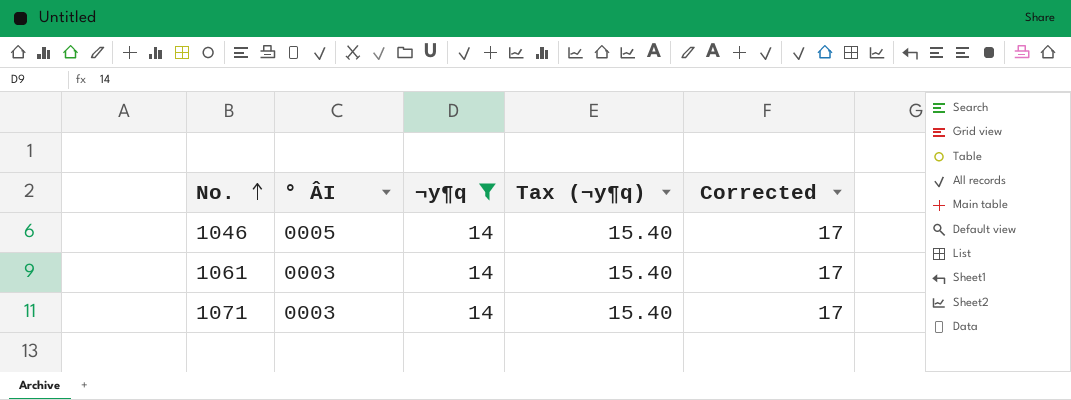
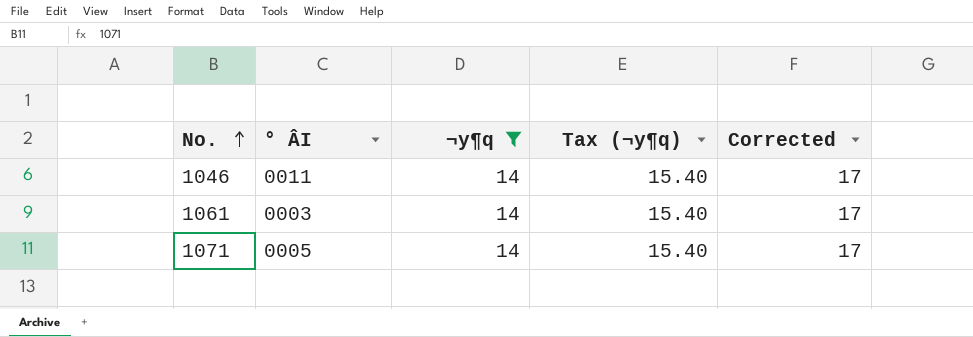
1046 | ° ÂI: 0005 -> 0011
1071 | ° ÂI: 0003 -> 0005

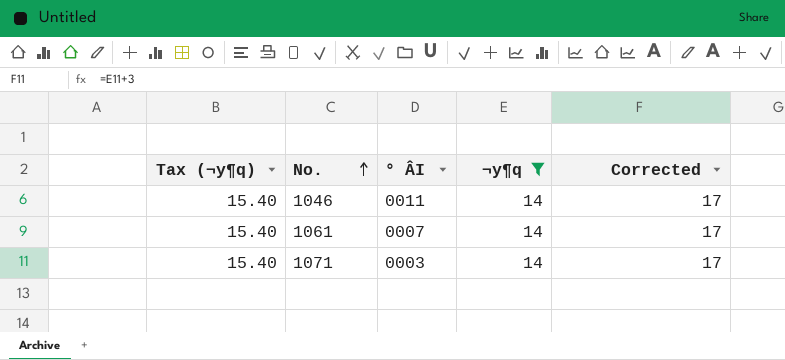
column Tax (¬y¶q) | position: 4 -> 1
1061 | ° ÂI: 0003 -> 0007
1071 | ° ÂI: 0005 -> 0003

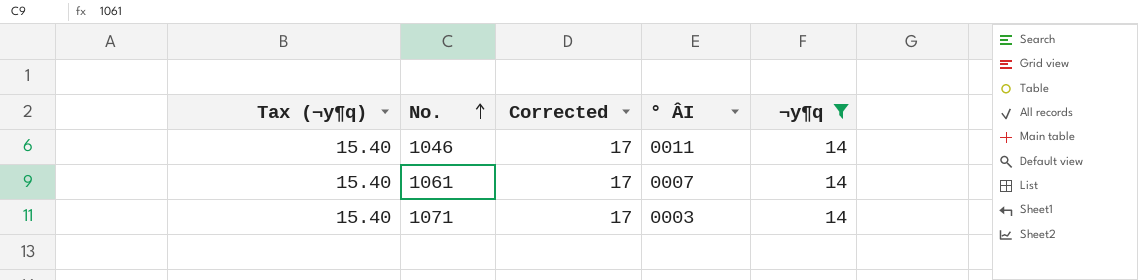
column Corrected | position: 5 -> 3

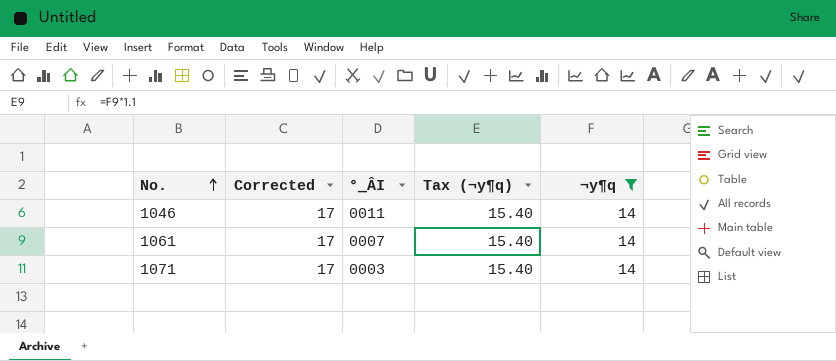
column name: ° ÂI -> °_ÂI
column Tax (¬y¶q) | position: 1 -> 4

